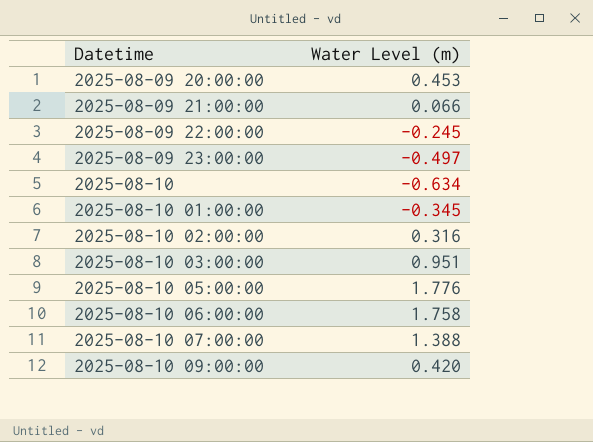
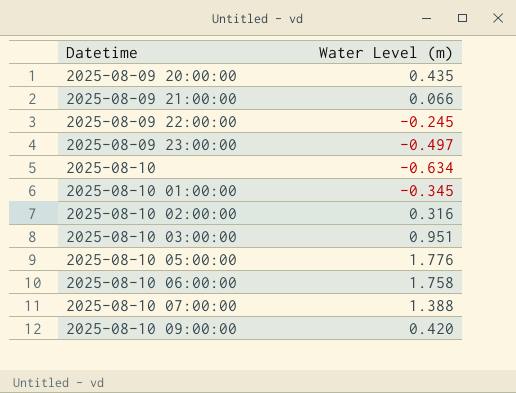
2025-08-09 20:00:00 | Water Level (m): 0.453 -> 0.435

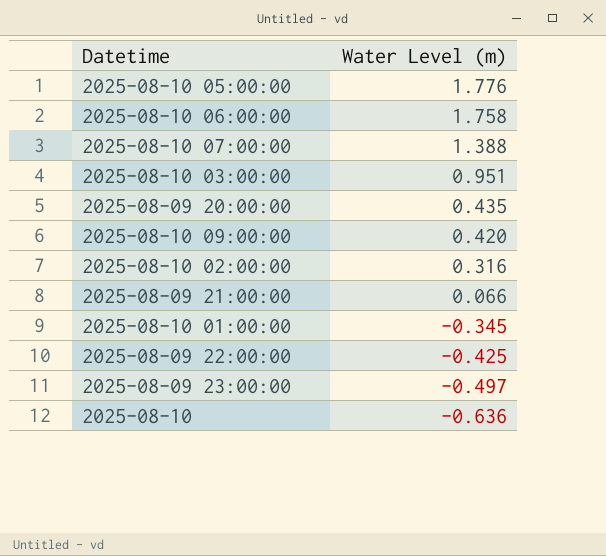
row order: Datetime ascending -> Water Level (m) descending
2025-08-09 22:00:00 | Water Level (m): -0.245 -> -0.425
2025-08-10 | Water Level (m): -0.634 -> -0.636

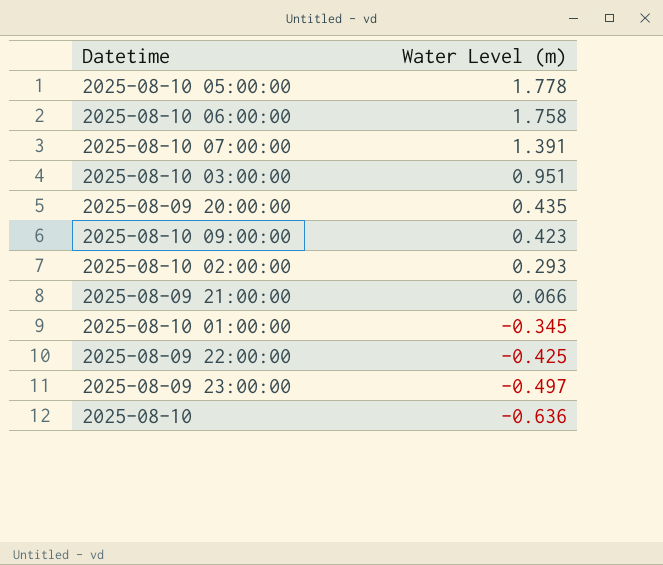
2025-08-10 05:00:00 | Water Level (m): 1.776 -> 1.778
2025-08-10 07:00:00 | Water Level (m): 1.388 -> 1.391
2025-08-10 09:00:00 | Water Level (m): 0.420 -> 0.423
2025-08-10 02:00:00 | Water Level (m): 0.316 -> 0.293

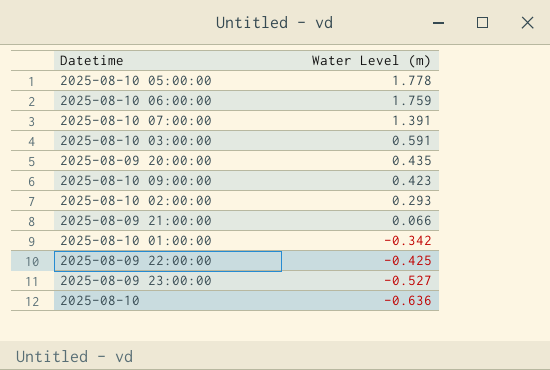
2025-08-10 06:00:00 | Water Level (m): 1.758 -> 1.759
2025-08-10 03:00:00 | Water Level (m): 0.951 -> 0.591
2025-08-10 01:00:00 | Water Level (m): -0.345 -> -0.342
2025-08-09 23:00:00 | Water Level (m): -0.497 -> -0.527

